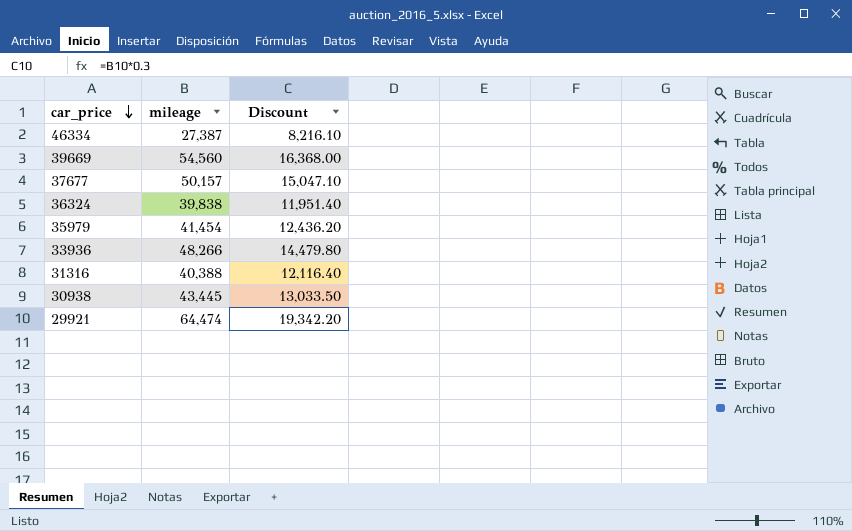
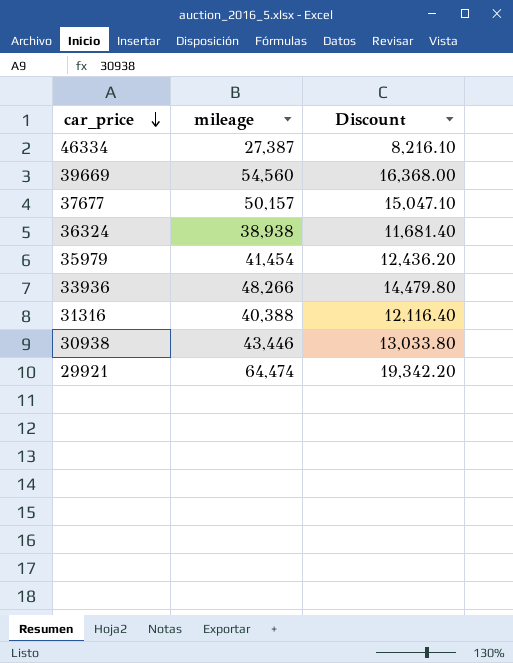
36324 | mileage: 39,838 -> 38,938
36324 | Discount: 11,951.40 -> 11,681.40
30938 | mileage: 43,445 -> 43,446
30938 | Discount: 13,033.50 -> 13,033.80

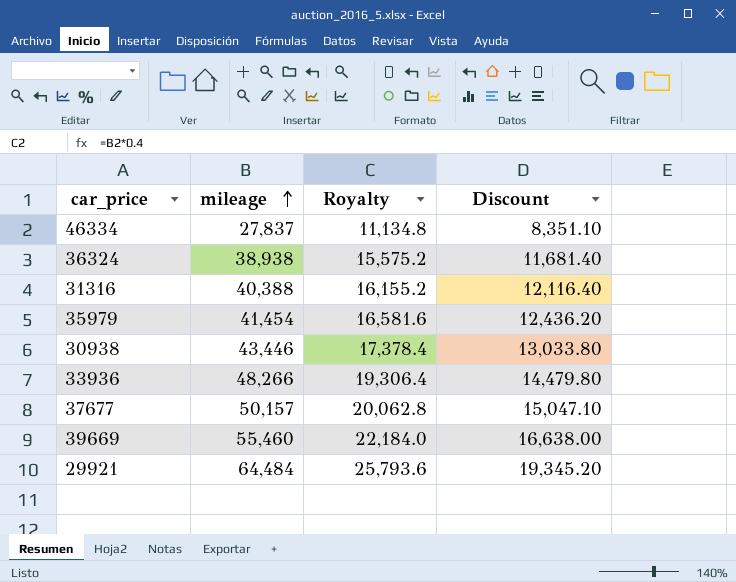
row order: car_price descending -> mileage ascending
column Royalty | formula: none -> [mileage] * 0.4
46334 | mileage: 27,387 -> 27,837
46334 | Discount: 8,216.10 -> 8,351.10
39669 | mileage: 54,560 -> 55,460
39669 | Discount: 16,368.00 -> 16,638.00
29921 | mileage: 64,474 -> 64,484
29921 | Discount: 19,342.20 -> 19,345.20

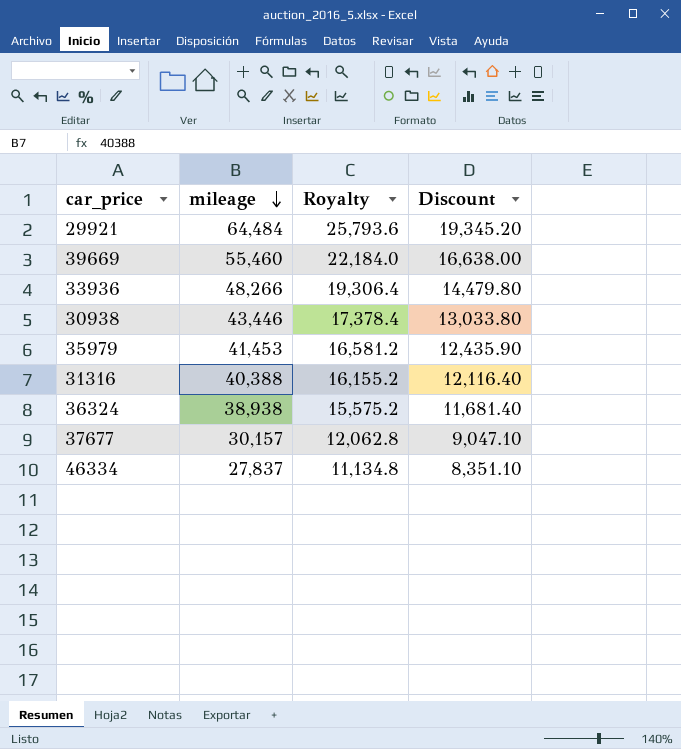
row order: mileage ascending -> mileage descending
35979 | mileage: 41,454 -> 41,453
35979 | Royalty: 16,581.6 -> 16,581.2
35979 | Discount: 12,436.20 -> 12,435.90
37677 | mileage: 50,157 -> 30,157
37677 | Royalty: 20,062.8 -> 12,062.8
37677 | Discount: 15,047.10 -> 9,047.10

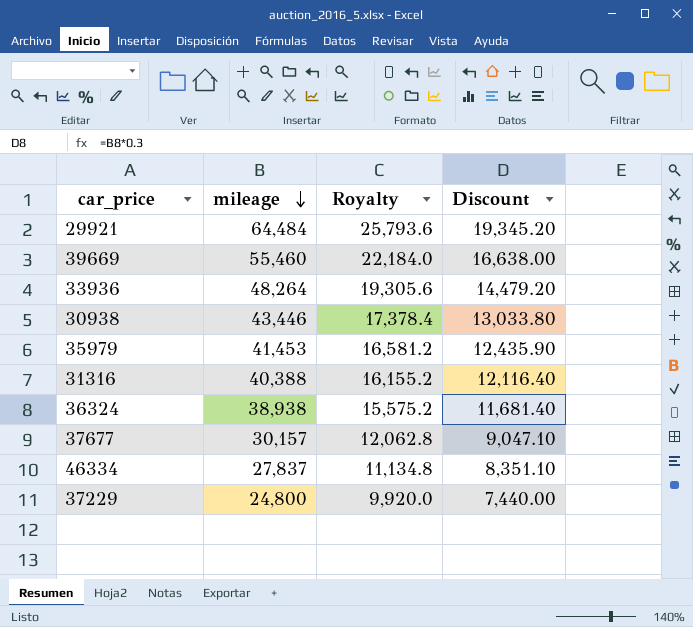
33936 | mileage: 48,266 -> 48,264
33936 | Royalty: 19,306.4 -> 19,305.6
33936 | Discount: 14,479.80 -> 14,479.20
row 37229: none -> 24,800 | 9,920.0 | 7,440.00

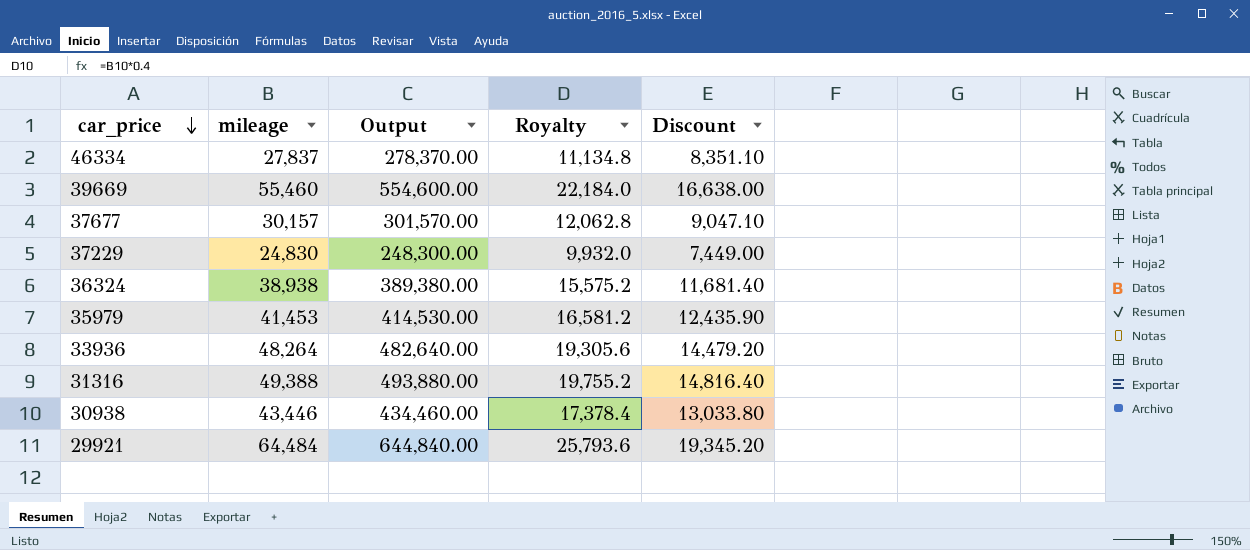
row order: mileage descending -> car_price descending
column Output | formula: none -> [mileage] * 10
37229 | mileage: 24,800 -> 24,830
37229 | Royalty: 9,920.0 -> 9,932.0
37229 | Discount: 7,440.00 -> 7,449.00
31316 | mileage: 40,388 -> 49,388
31316 | Royalty: 16,155.2 -> 19,755.2
31316 | Discount: 12,116.40 -> 14,816.40

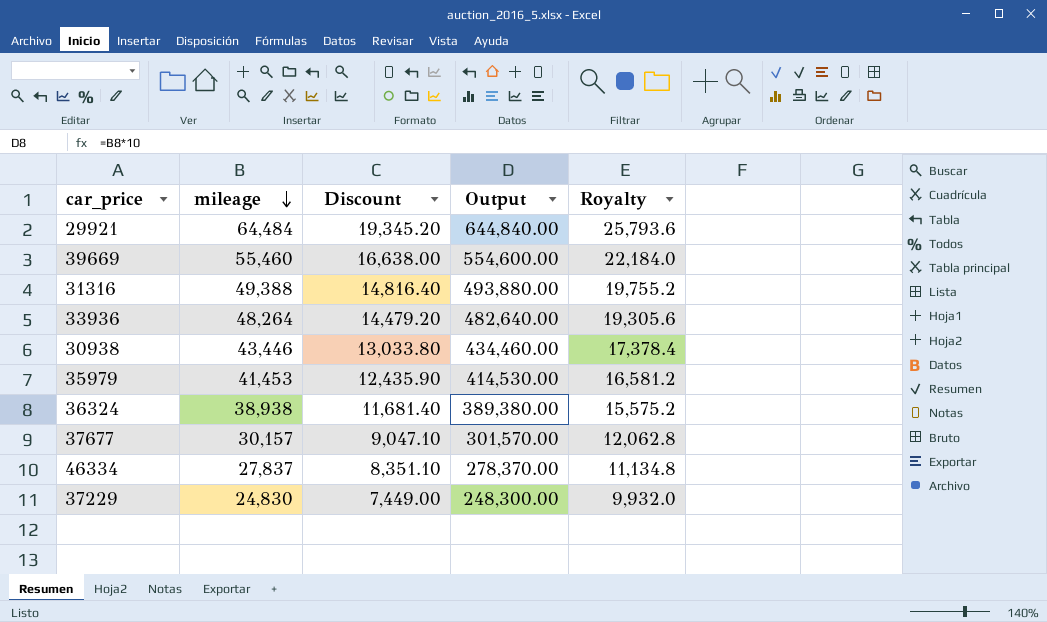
row order: car_price descending -> mileage descending
column Discount | position: 5 -> 3

